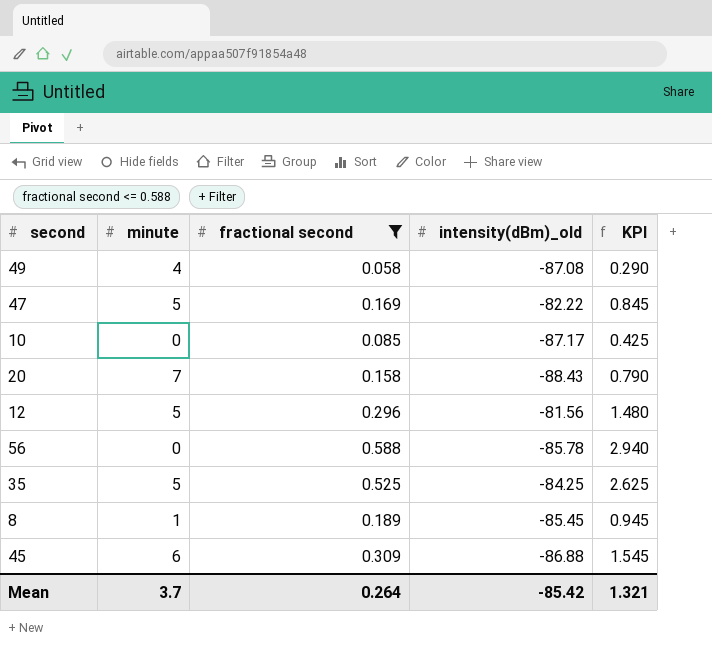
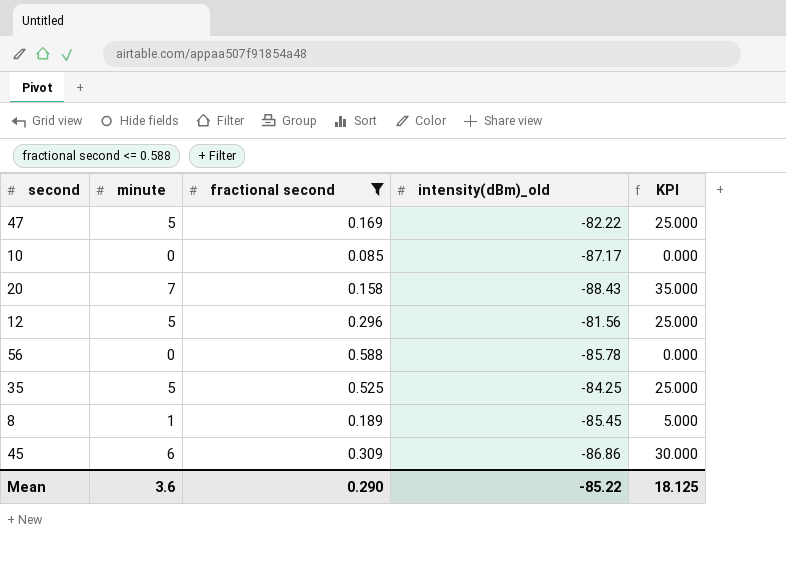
column KPI | formula: [fractional second] * 5 -> [minute] * 5
row 49: 4 | 0.058 | -87.08 | 0.290 -> none
45 | intensity(dBm)_old: -86.88 -> -86.86
Mean | minute: 3.7 -> 3.6
Mean | fractional second: 0.264 -> 0.290
Mean | intensity(dBm)_old: -85.42 -> -85.22
Mean | KPI: 1.321 -> 18.125

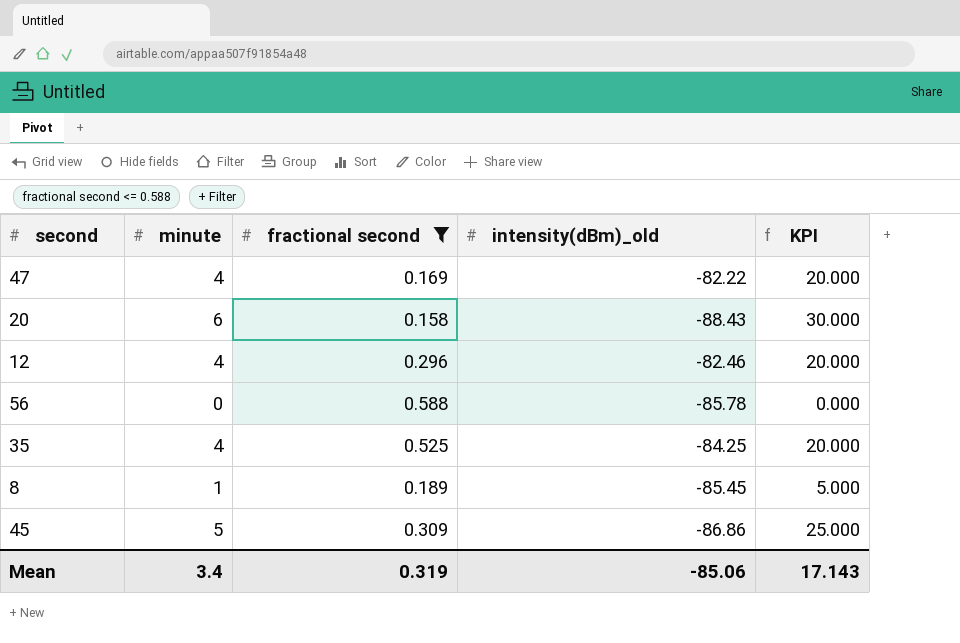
row 10: 0 | 0.085 | -87.17 | 0.000 -> none
47 | minute: 5 -> 4
47 | KPI: 25.000 -> 20.000
20 | minute: 7 -> 6
20 | KPI: 35.000 -> 30.000
12 | minute: 5 -> 4
12 | intensity(dBm)_old: -81.56 -> -82.46
12 | KPI: 25.000 -> 20.000
35 | minute: 5 -> 4
35 | KPI: 25.000 -> 20.000
45 | minute: 6 -> 5
45 | KPI: 30.000 -> 25.000
Mean | minute: 3.6 -> 3.4
Mean | fractional second: 0.290 -> 0.319
Mean | intensity(dBm)_old: -85.22 -> -85.06
Mean | KPI: 18.125 -> 17.143

